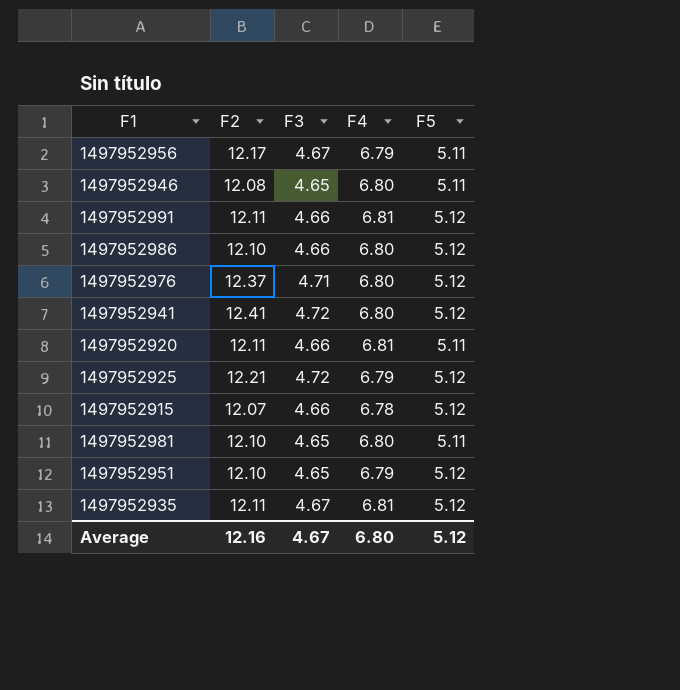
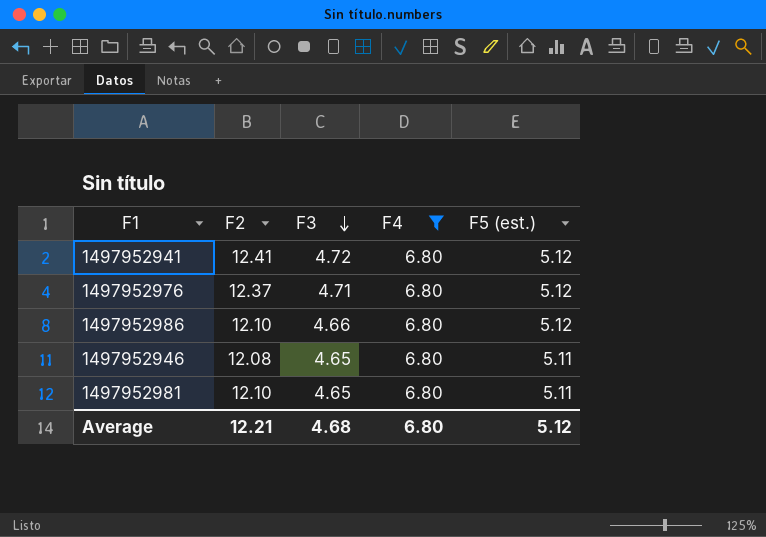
filter: none -> F4 = 6.80
row order: none -> F3 descending
column name: F5 -> F5 (est.)
Average | F2: 12.16 -> 12.21
Average | F3: 4.67 -> 4.68

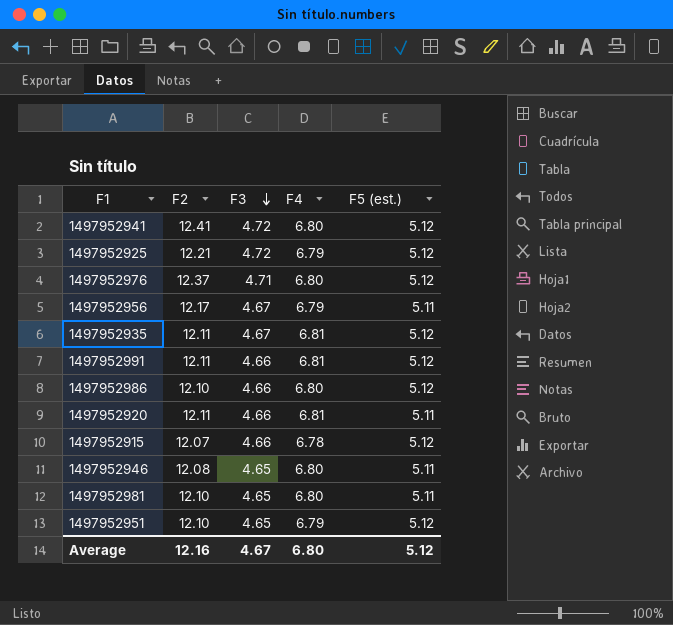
filter: F4 = 6.80 -> none
Average | F2: 12.21 -> 12.16
Average | F3: 4.68 -> 4.67

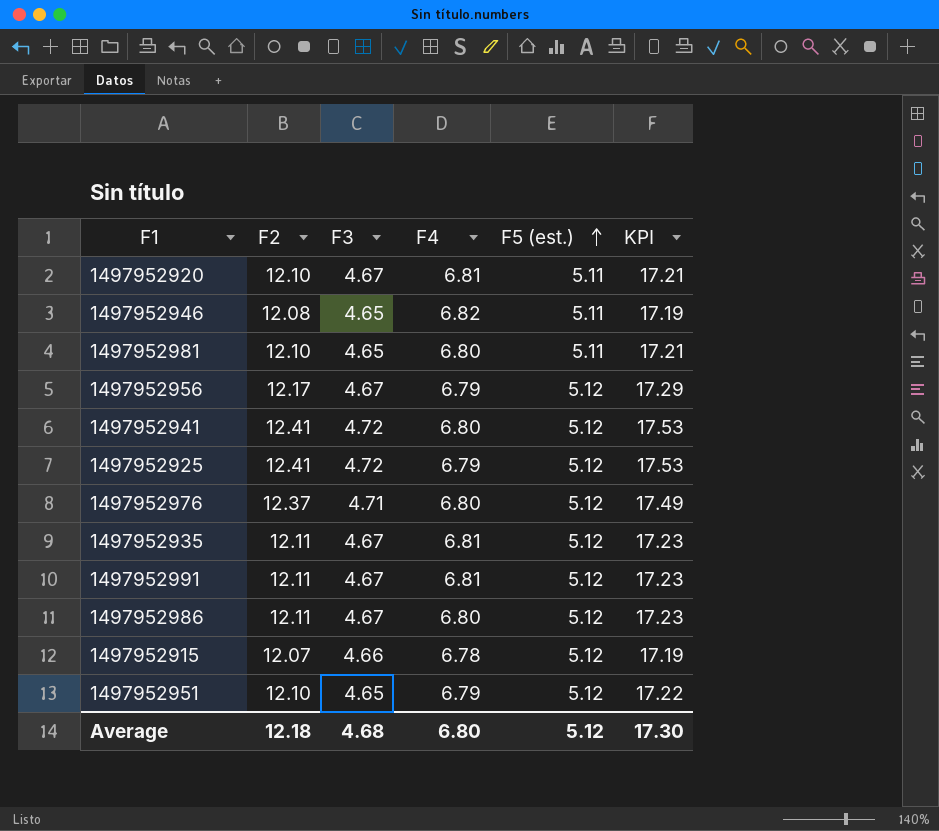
row order: F3 descending -> F5 (est.) ascending
column KPI | formula: none -> [F2] + [F5 (est.)]
1497952920 | F2: 12.11 -> 12.10
1497952920 | F3: 4.66 -> 4.67
1497952946 | F4: 6.80 -> 6.82
1497952956 | F5 (est.): 5.11 -> 5.12
1497952925 | F2: 12.21 -> 12.41
1497952991 | F3: 4.66 -> 4.67
1497952986 | F2: 12.10 -> 12.11
1497952986 | F3: 4.66 -> 4.67
Average | F2: 12.16 -> 12.18
Average | F3: 4.67 -> 4.68

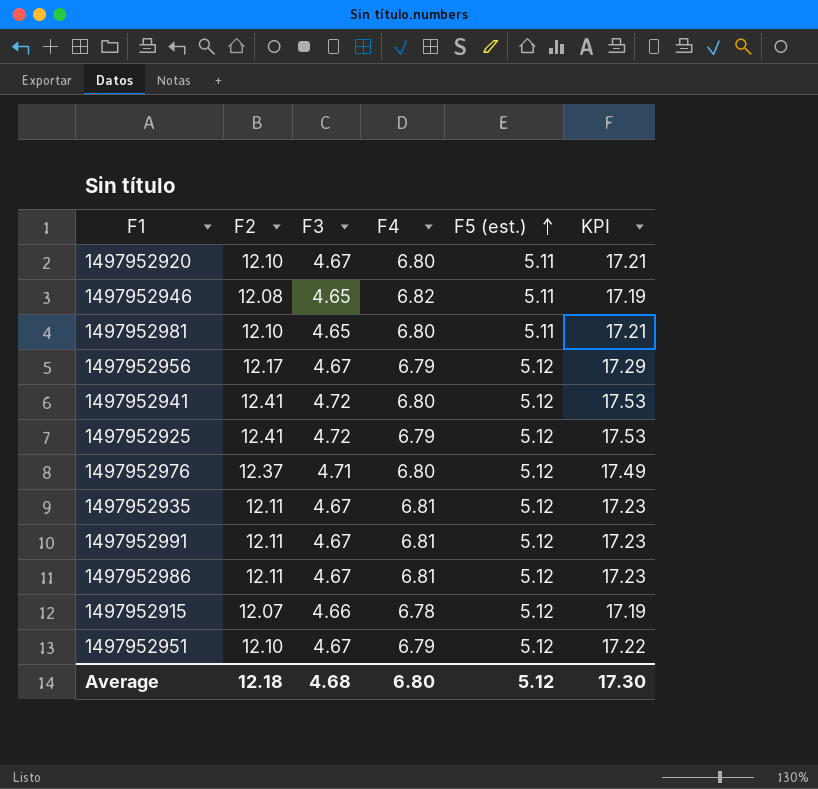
1497952920 | F4: 6.81 -> 6.80
1497952986 | F4: 6.80 -> 6.81
1497952951 | F3: 4.65 -> 4.67

